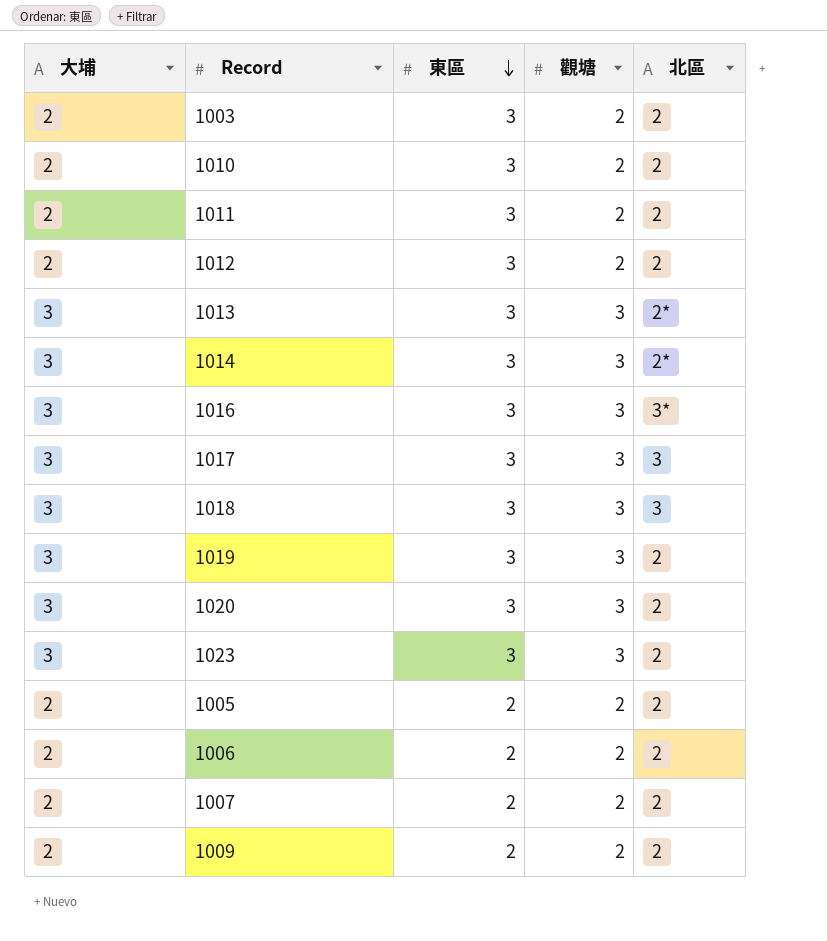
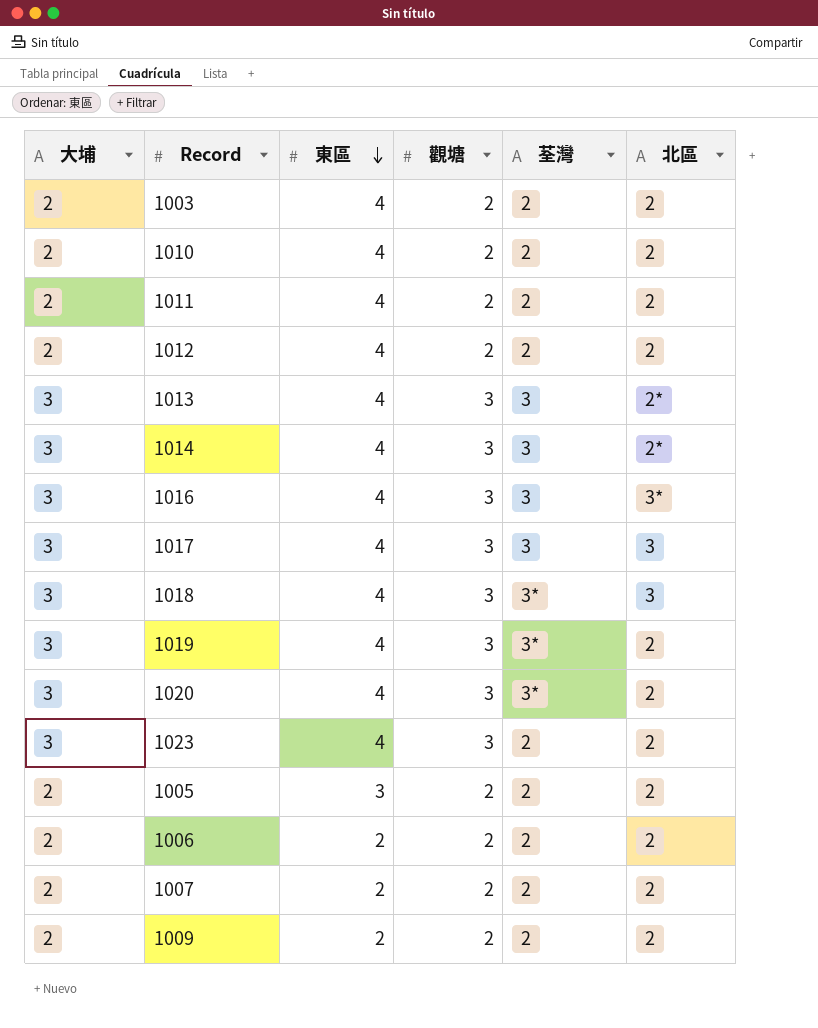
column 荃灣 | position: none -> 5
1003 | 東區: 3 -> 4
1010 | 東區: 3 -> 4
1011 | 東區: 3 -> 4
1012 | 東區: 3 -> 4
1013 | 東區: 3 -> 4
1014 | 東區: 3 -> 4
1016 | 東區: 3 -> 4
1017 | 東區: 3 -> 4
1018 | 東區: 3 -> 4
1019 | 東區: 3 -> 4
1020 | 東區: 3 -> 4
1023 | 東區: 3 -> 4
1005 | 東區: 2 -> 3

